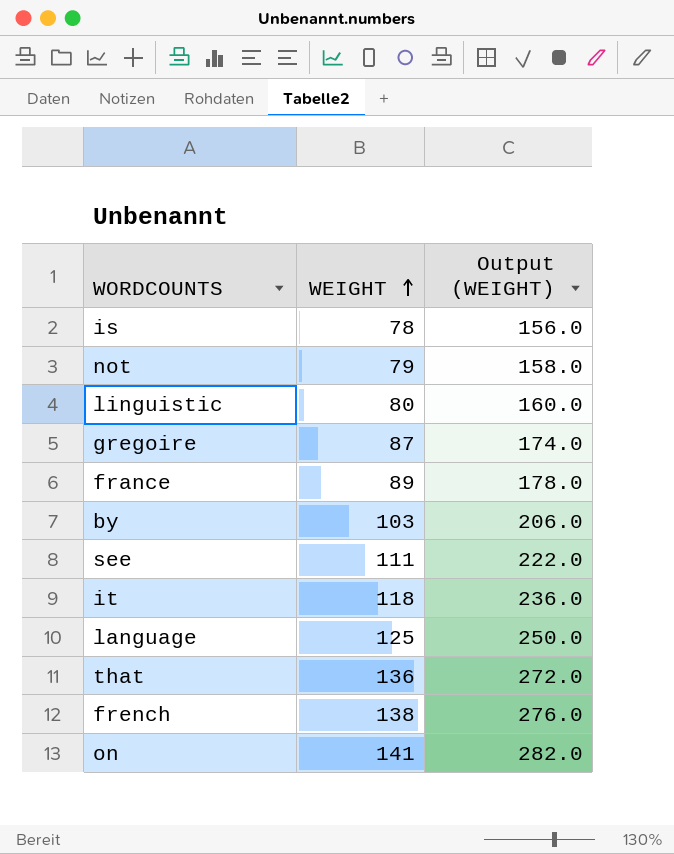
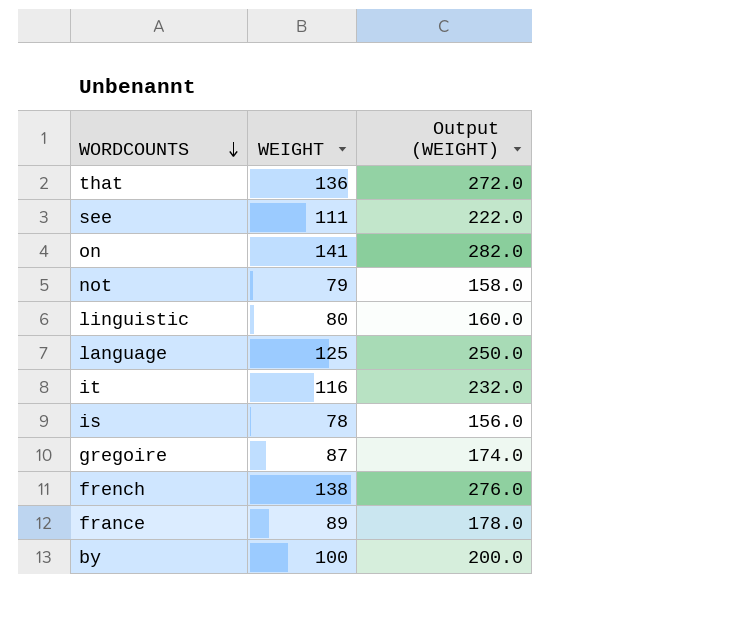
row order: WEIGHT ascending -> WORDCOUNTS descending
it | WEIGHT: 118 -> 116
it | Output (WEIGHT): 236.0 -> 232.0
by | WEIGHT: 103 -> 100
by | Output (WEIGHT): 206.0 -> 200.0

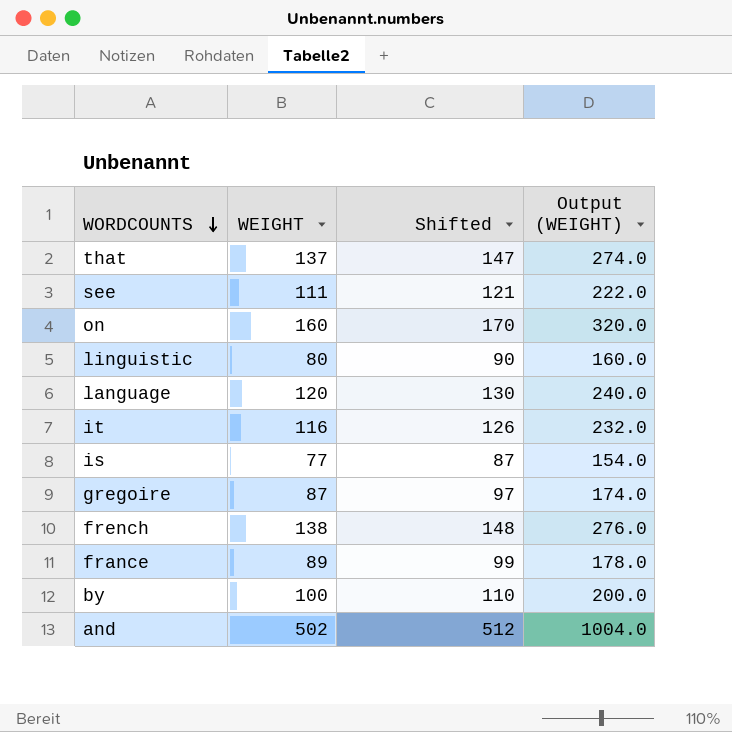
column Shifted | formula: none -> [WEIGHT] + 10
row not: 79 | 158.0 -> none
that | WEIGHT: 136 -> 137
that | Output (WEIGHT): 272.0 -> 274.0
on | WEIGHT: 141 -> 160
on | Output (WEIGHT): 282.0 -> 320.0
language | WEIGHT: 125 -> 120
language | Output (WEIGHT): 250.0 -> 240.0
is | WEIGHT: 78 -> 77
is | Output (WEIGHT): 156.0 -> 154.0
row and: none -> 502 | 512 | 1004.0

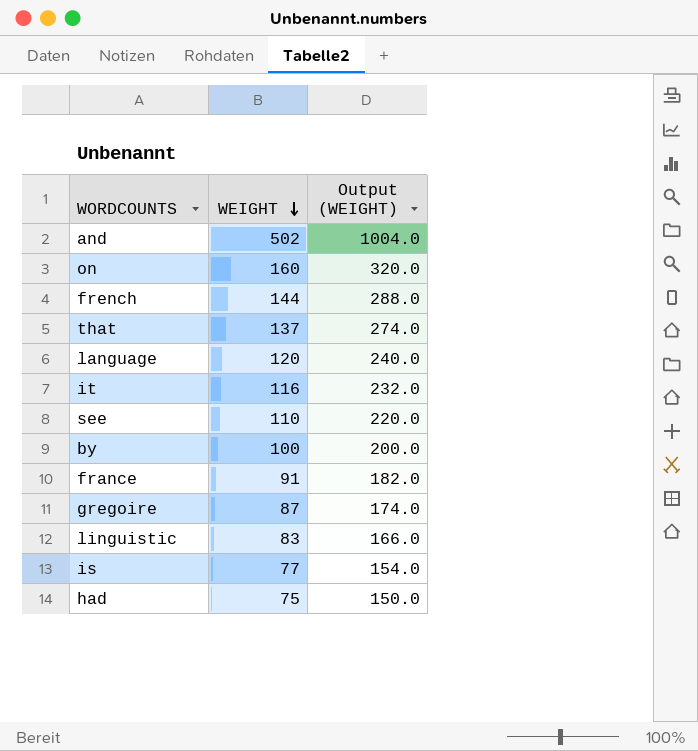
row order: WORDCOUNTS descending -> WEIGHT descending
column Shifted | formula: [WEIGHT] + 10 -> none
french | WEIGHT: 138 -> 144
french | Output (WEIGHT): 276.0 -> 288.0
see | WEIGHT: 111 -> 110
see | Output (WEIGHT): 222.0 -> 220.0
france | WEIGHT: 89 -> 91
france | Output (WEIGHT): 178.0 -> 182.0
linguistic | WEIGHT: 80 -> 83
linguistic | Output (WEIGHT): 160.0 -> 166.0
row had: none -> 75 | 150.0

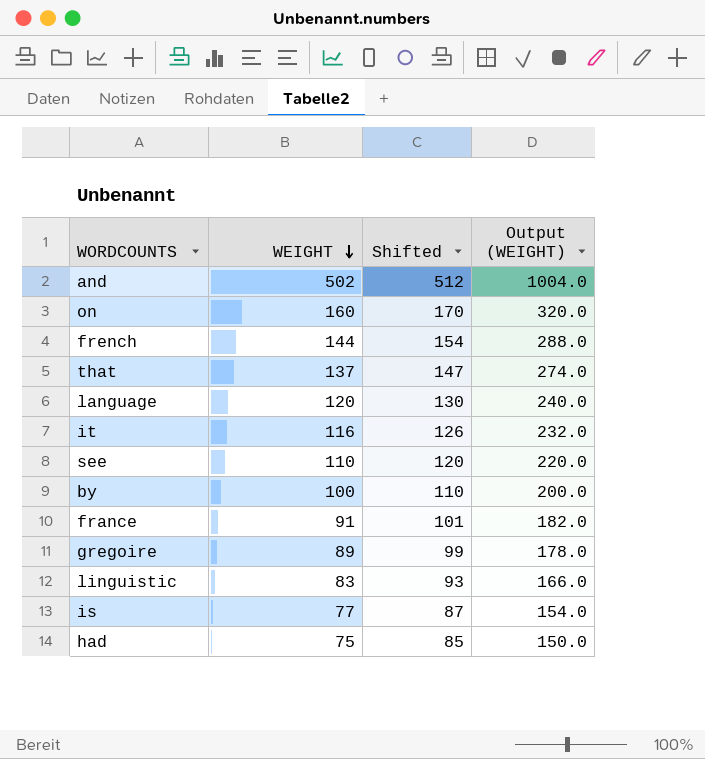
column Shifted | formula: none -> [WEIGHT] + 10
gregoire | WEIGHT: 87 -> 89
gregoire | Output (WEIGHT): 174.0 -> 178.0

